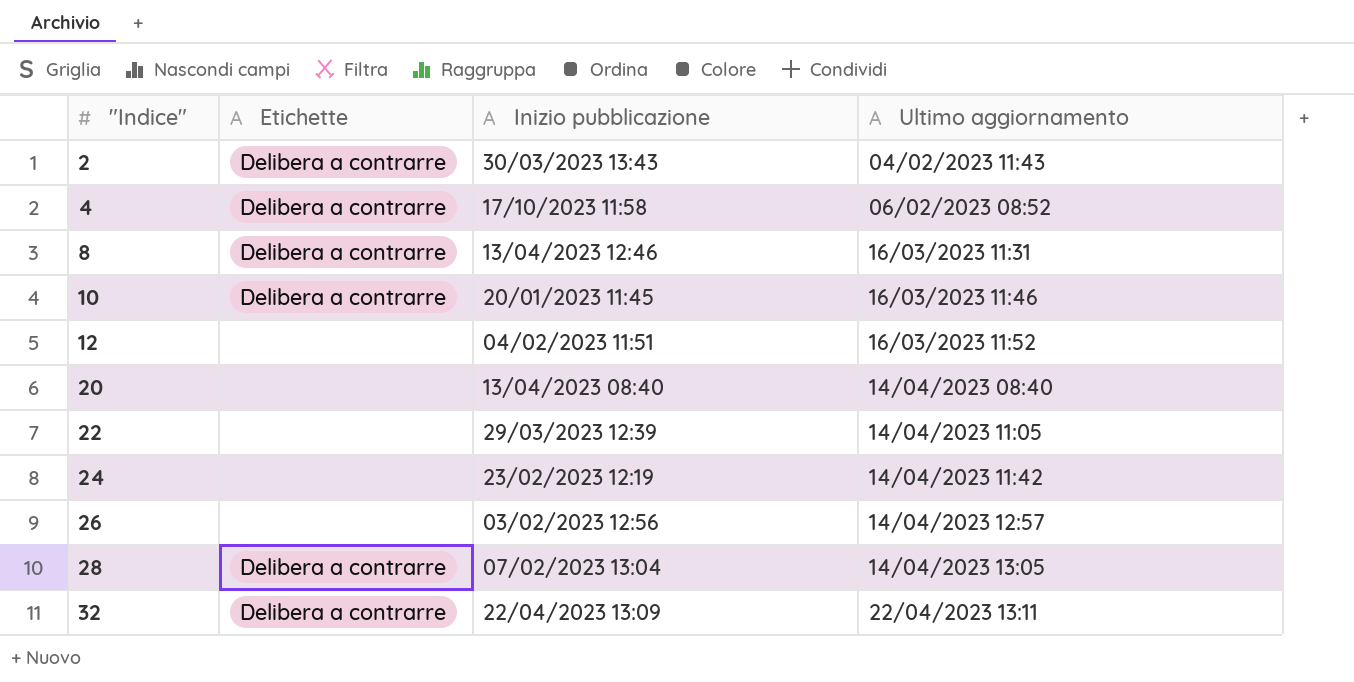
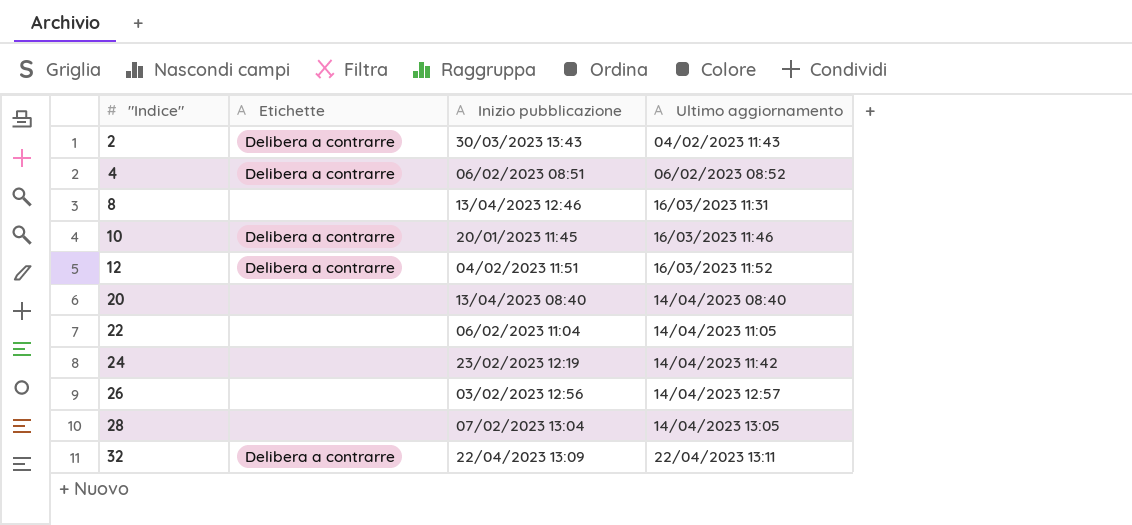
4 | Inizio pubblicazione: 17/10/2023 11:58 -> 06/02/2023 08:51
8 | Etichette: Delibera a contrarre -> none
12 | Etichette: none -> Delibera a contrarre
22 | Inizio pubblicazione: 29/03/2023 12:39 -> 06/02/2023 11:04
28 | Etichette: Delibera a contrarre -> none

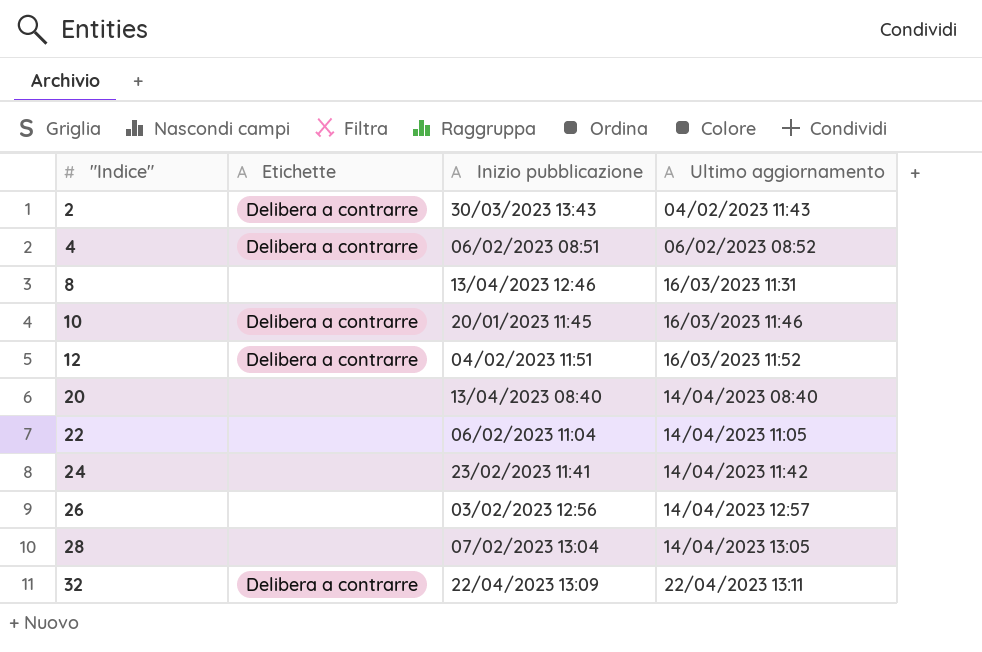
24 | Inizio pubblicazione: 23/02/2023 12:19 -> 23/02/2023 11:41

